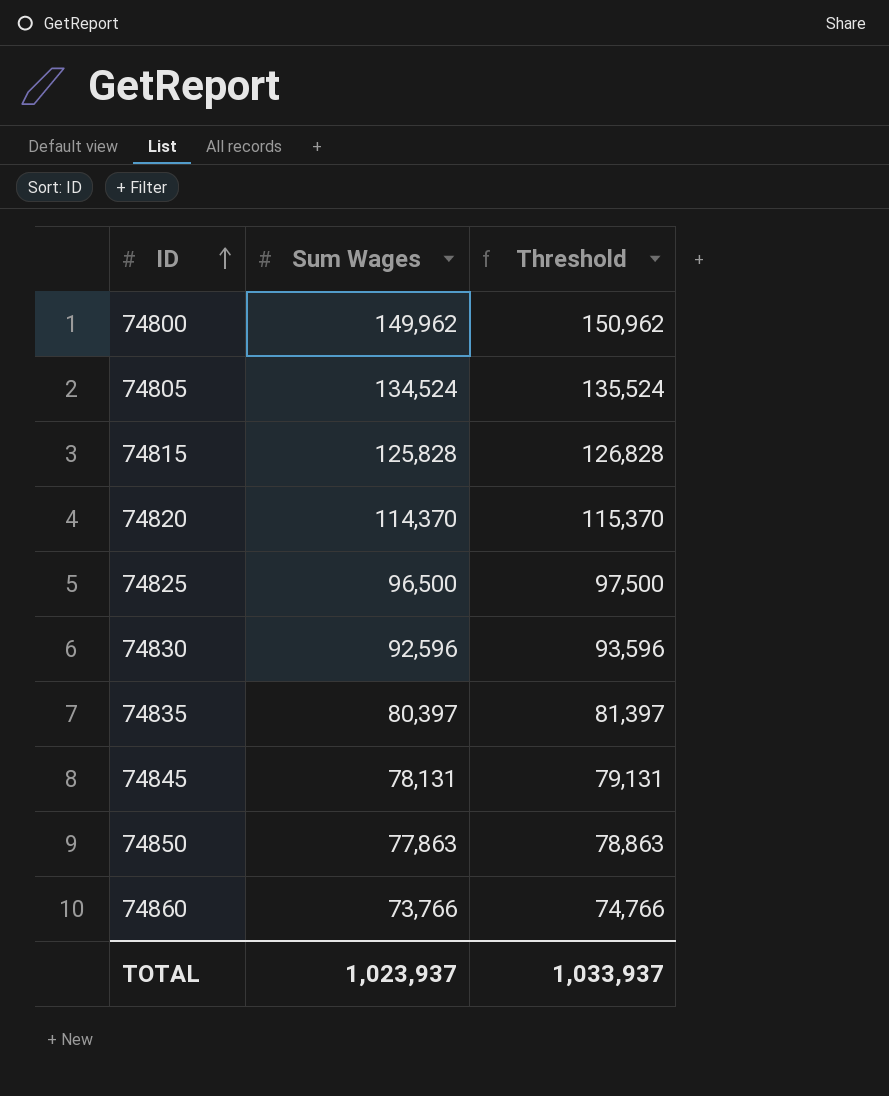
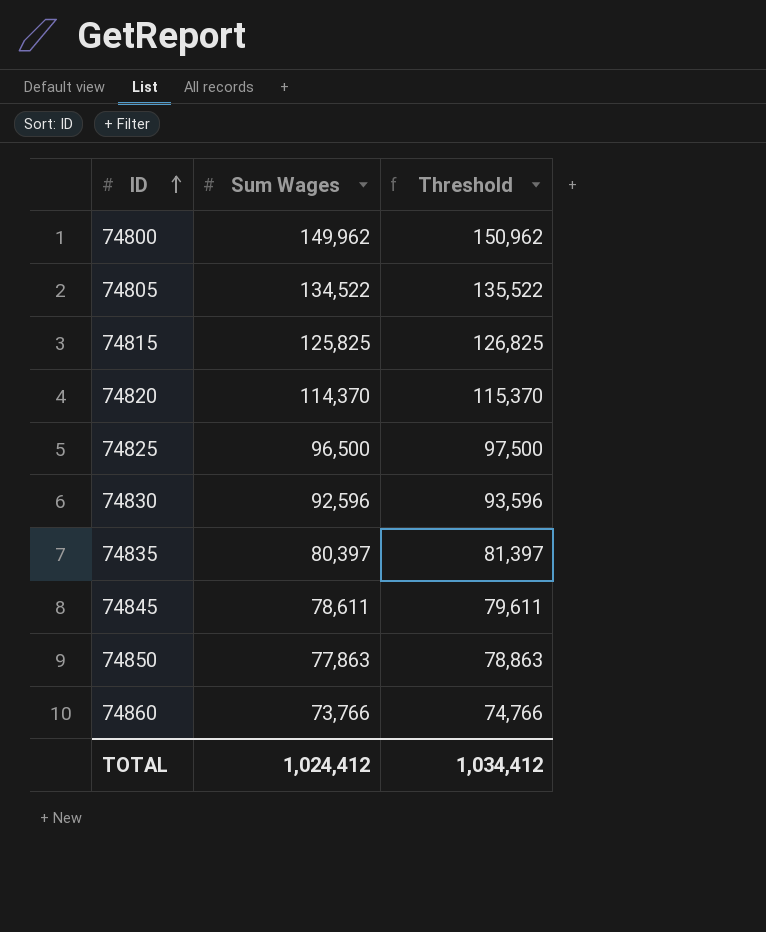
74805 | Sum Wages: 134,524 -> 134,522
74805 | Threshold: 135,524 -> 135,522
74815 | Sum Wages: 125,828 -> 125,825
74815 | Threshold: 126,828 -> 126,825
74845 | Sum Wages: 78,131 -> 78,611
74845 | Threshold: 79,131 -> 79,611
TOTAL | Sum Wages: 1,023,937 -> 1,024,412
TOTAL | Threshold: 1,033,937 -> 1,034,412

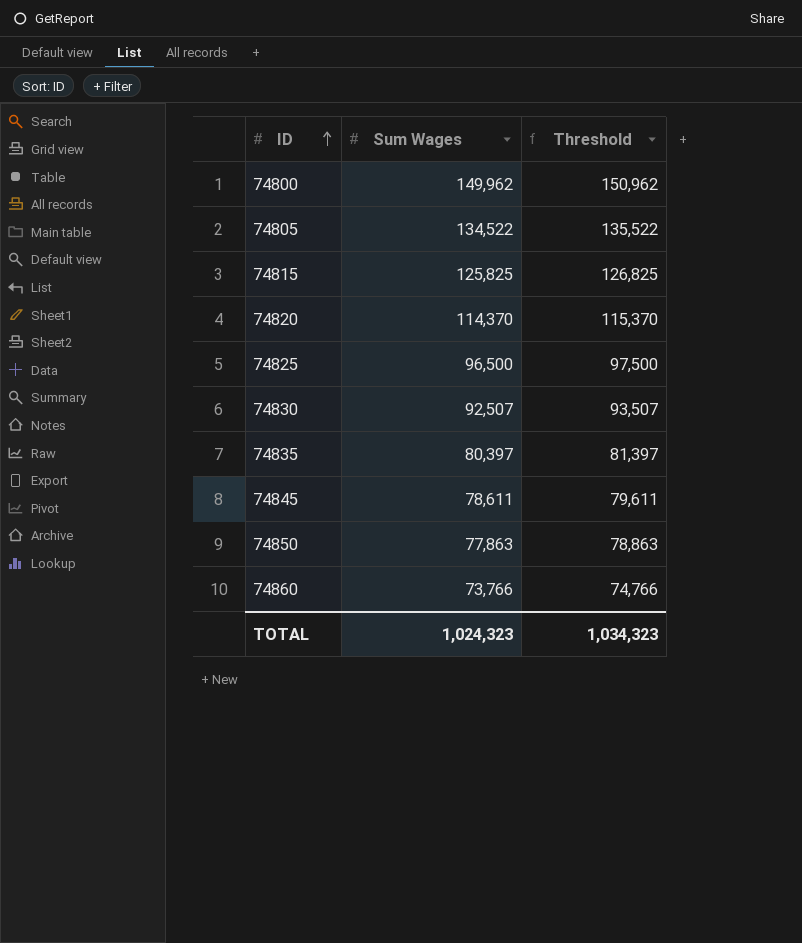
74830 | Sum Wages: 92,596 -> 92,507
74830 | Threshold: 93,596 -> 93,507
TOTAL | Sum Wages: 1,024,412 -> 1,024,323
TOTAL | Threshold: 1,034,412 -> 1,034,323

